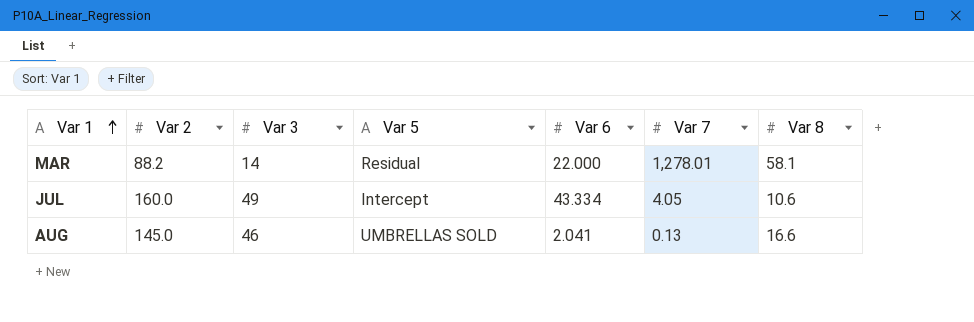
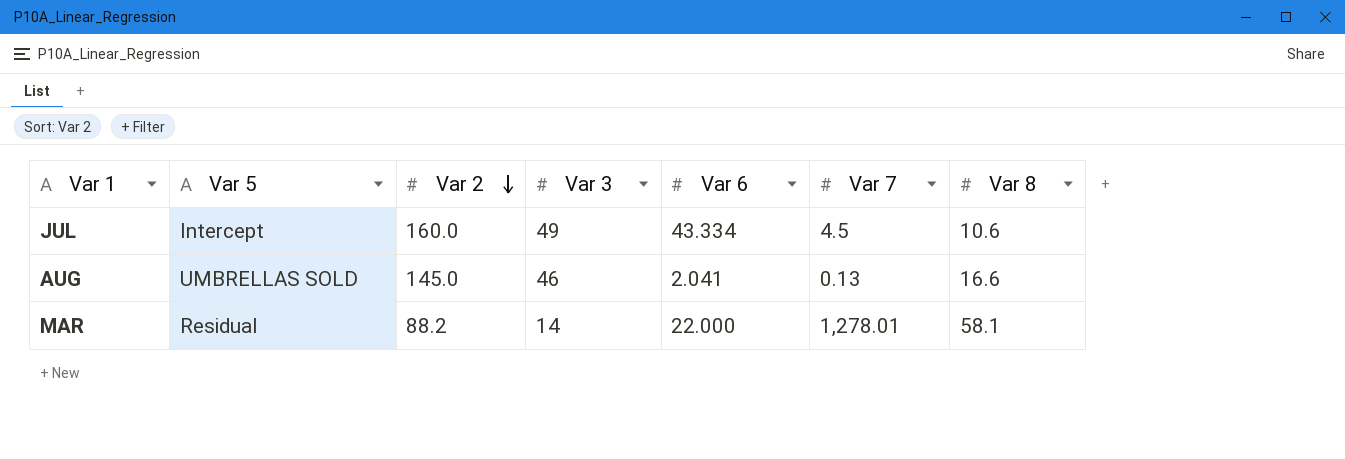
row order: Var 1 ascending -> Var 2 descending
column Var 5 | position: 4 -> 2
JUL | Var 7: 4.05 -> 4.5

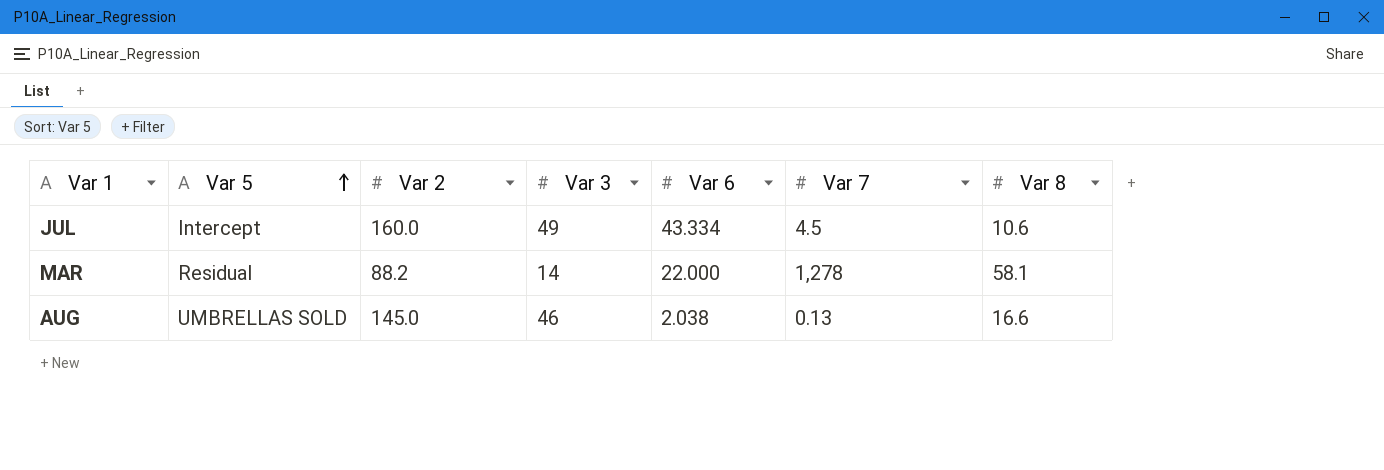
row order: Var 2 descending -> Var 5 ascending
MAR | Var 7: 1,278.01 -> 1,278
AUG | Var 6: 2.041 -> 2.038

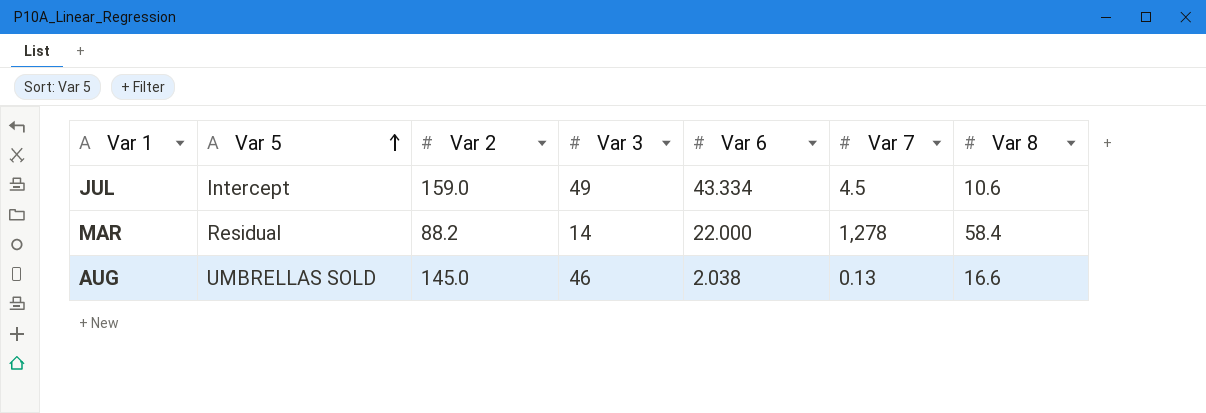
JUL | Var 2: 160.0 -> 159.0
MAR | Var 8: 58.1 -> 58.4

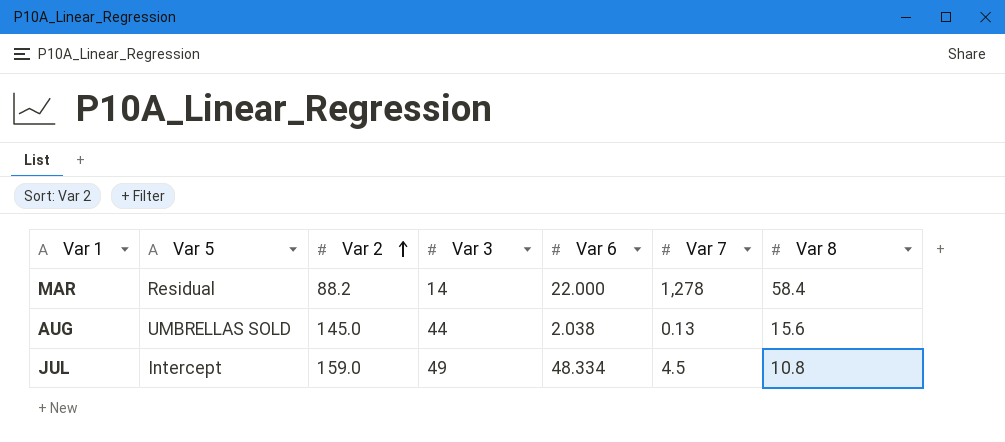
row order: Var 5 ascending -> Var 2 ascending
AUG | Var 3: 46 -> 44
AUG | Var 8: 16.6 -> 15.6
JUL | Var 6: 43.334 -> 48.334
JUL | Var 8: 10.6 -> 10.8

